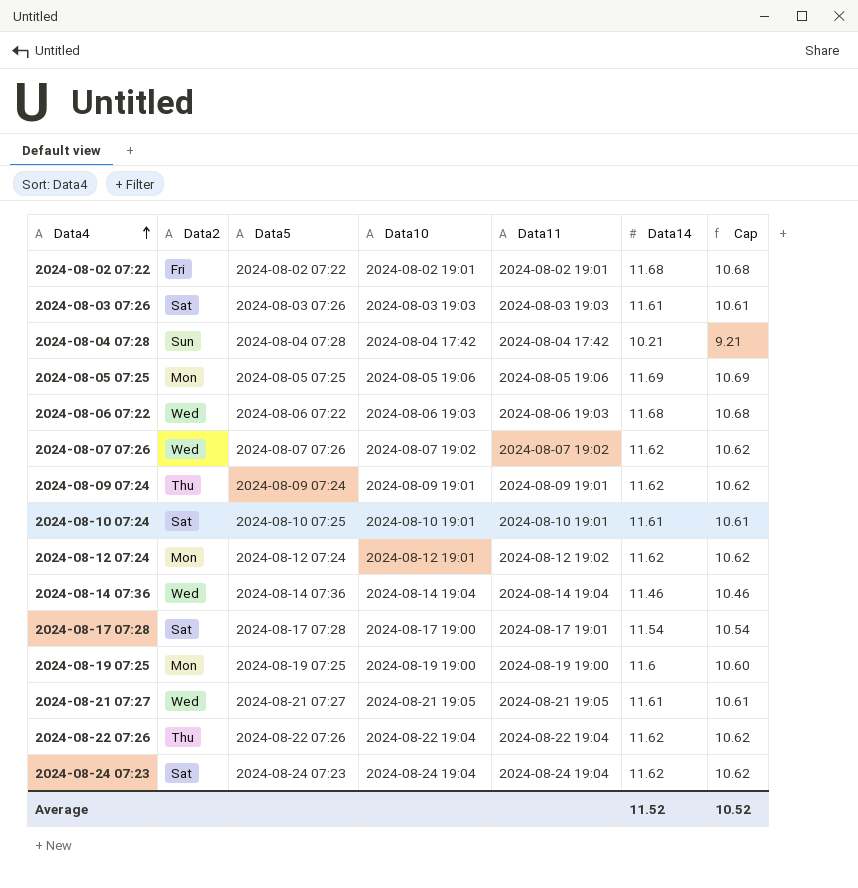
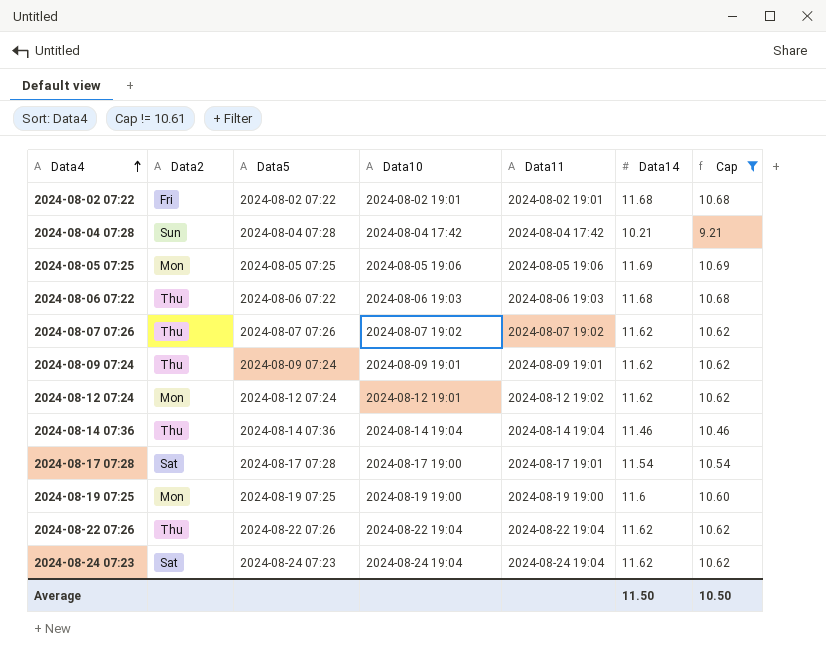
filter: none -> Cap != 10.61
2024-08-06 07:22 | Data2: Wed -> Thu
2024-08-07 07:26 | Data2: Wed -> Thu
2024-08-14 07:36 | Data2: Wed -> Thu
Average | Data14: 11.52 -> 11.50
Average | Cap: 10.52 -> 10.50

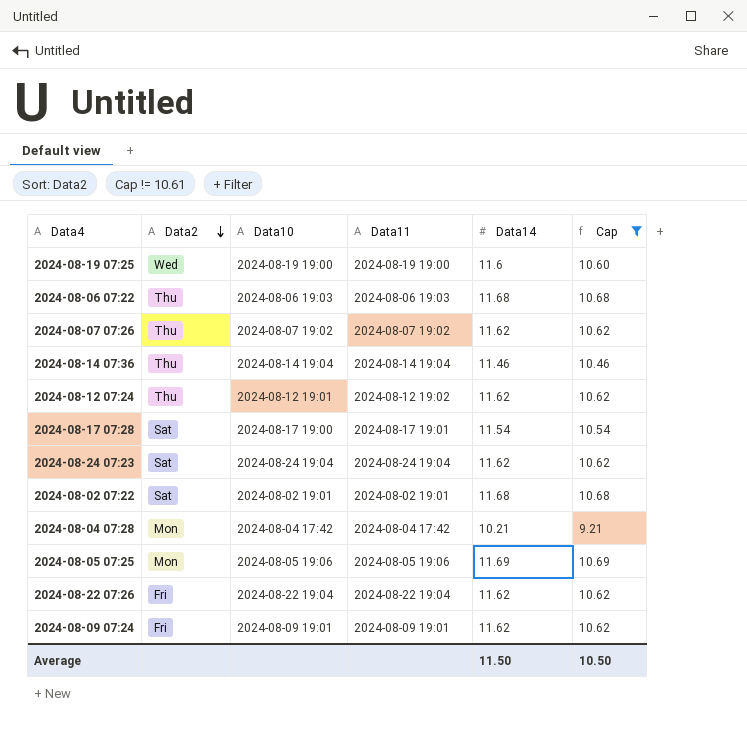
row order: Data4 ascending -> Data2 descending
column Data5 | position: 3 -> none
2024-08-19 07:25 | Data2: Mon -> Wed
2024-08-12 07:24 | Data2: Mon -> Thu
2024-08-02 07:22 | Data2: Fri -> Sat
2024-08-04 07:28 | Data2: Sun -> Mon
2024-08-22 07:26 | Data2: Thu -> Fri
2024-08-09 07:24 | Data2: Thu -> Fri

